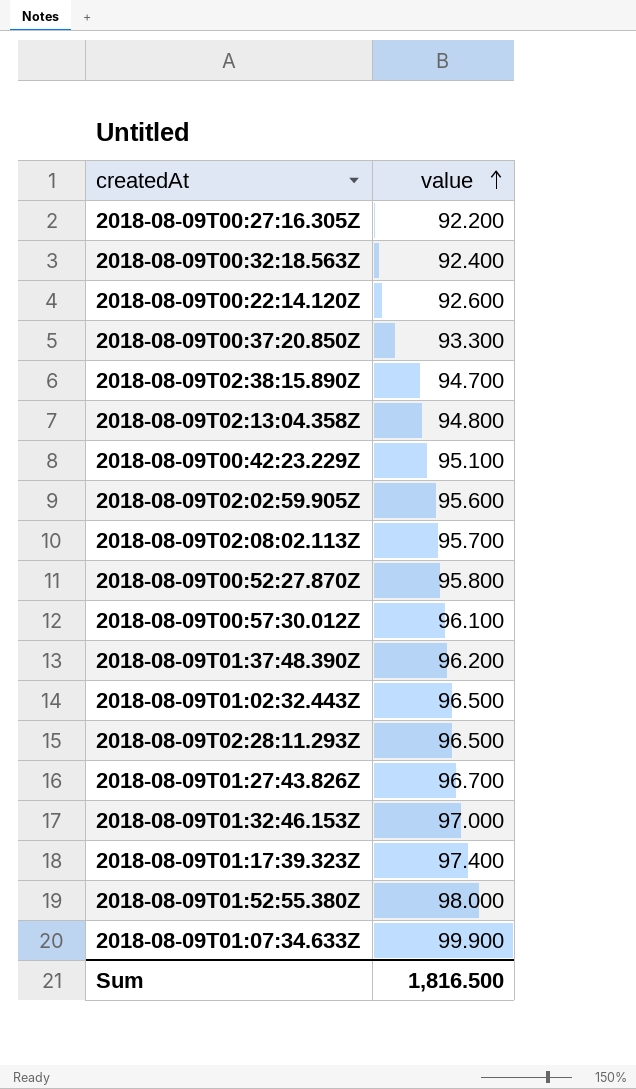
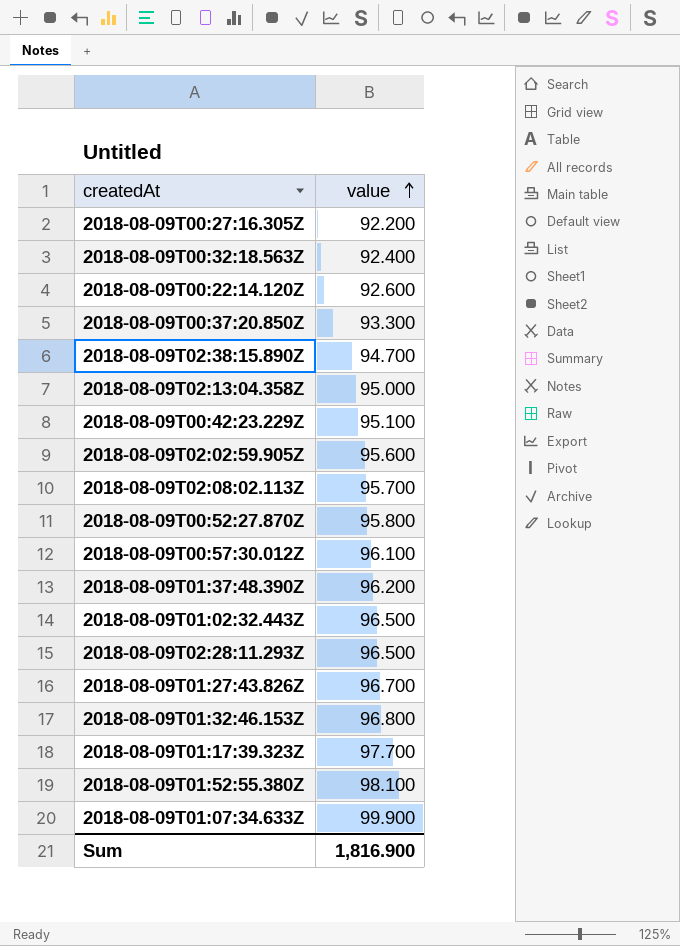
2018-08-09T02:13:04.358Z | value: 94.800 -> 95.000
2018-08-09T01:32:46.153Z | value: 97.000 -> 96.800
2018-08-09T01:17:39.323Z | value: 97.400 -> 97.700
2018-08-09T01:52:55.380Z | value: 98.000 -> 98.100
Sum | value: 1,816.500 -> 1,816.900

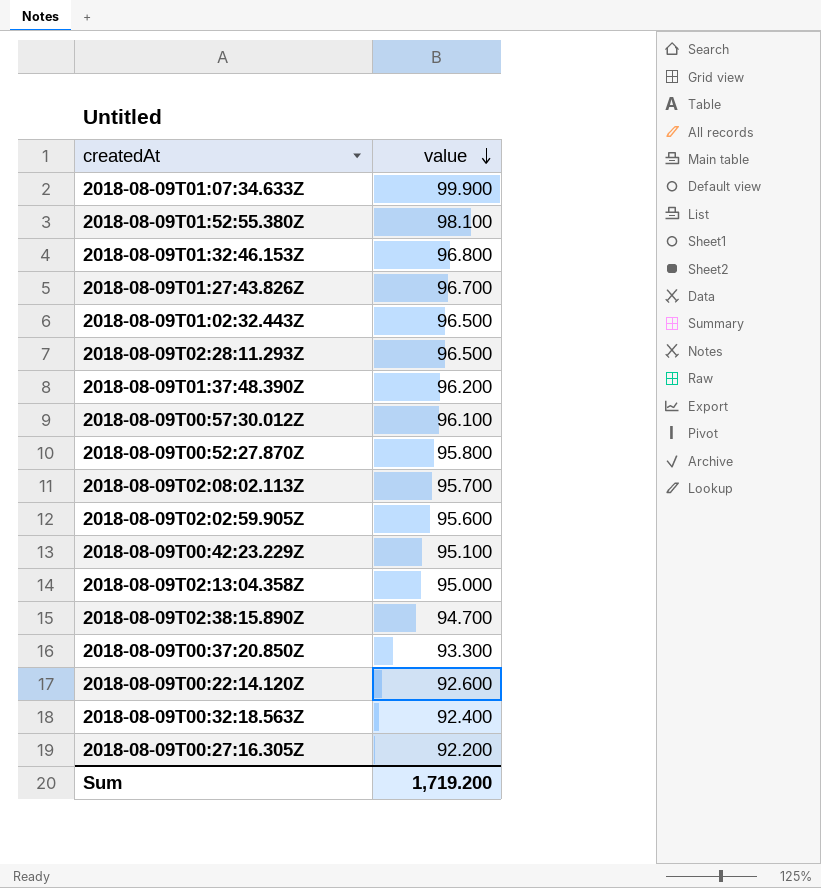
row order: value ascending -> value descending
row 2018-08-09T01:17:39.323Z: 97.700 -> none
Sum | value: 1,816.900 -> 1,719.200

